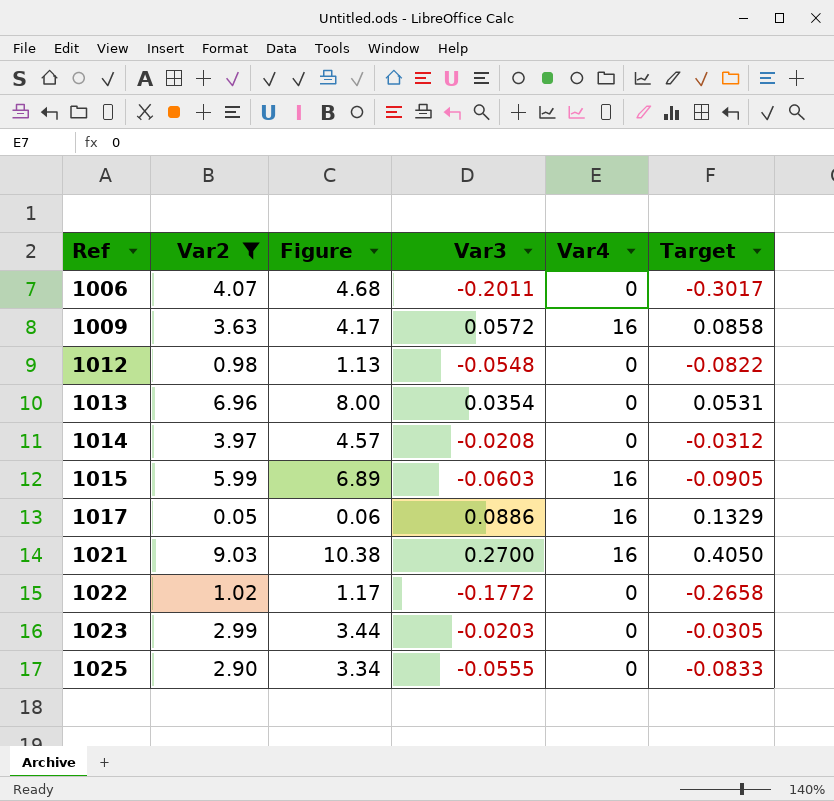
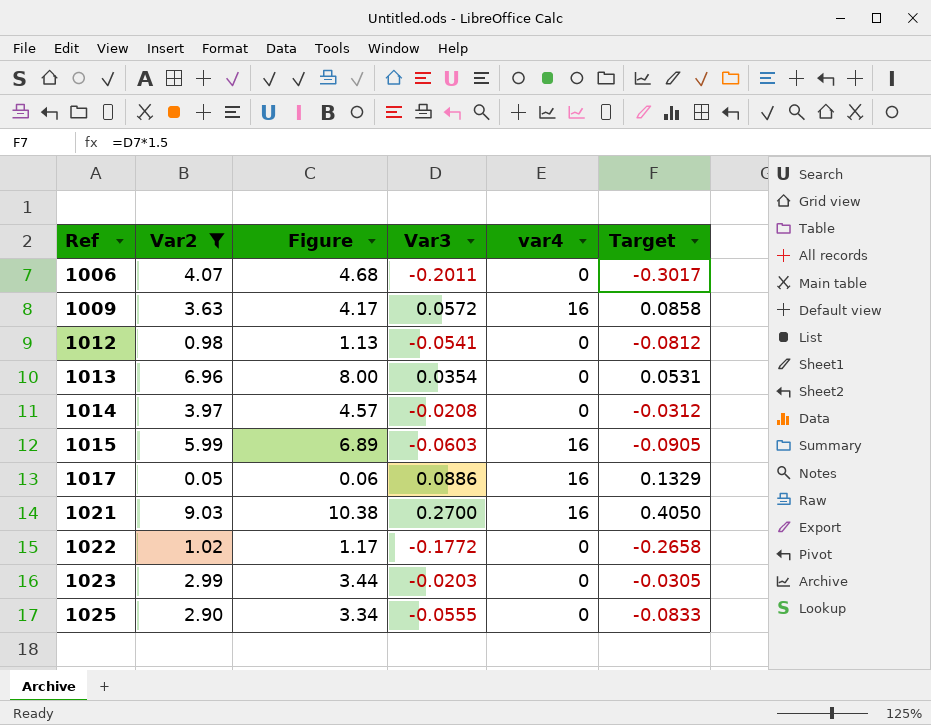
column name: Var4 -> var4
1012 | Var3: -0.0548 -> -0.0541
1012 | Target: -0.0822 -> -0.0812

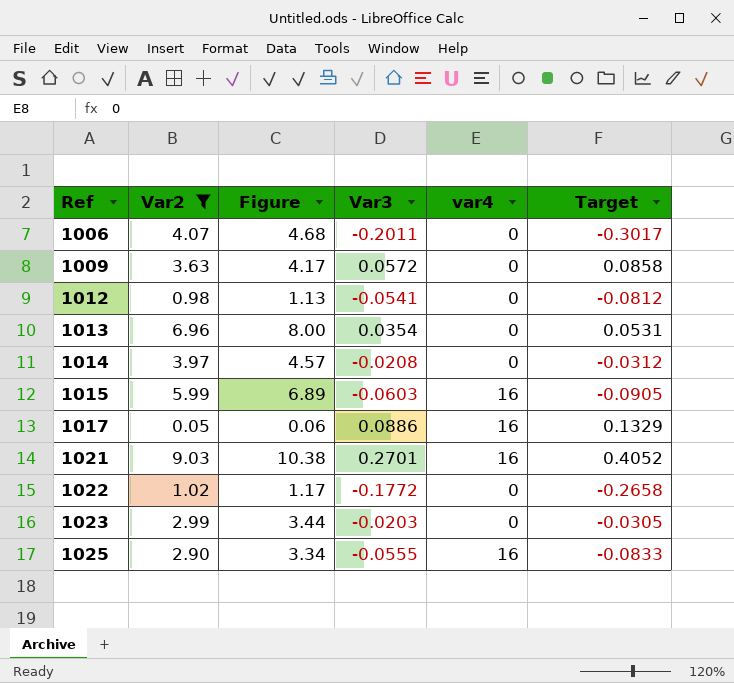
1009 | var4: 16 -> 0
1021 | Var3: 0.2700 -> 0.2701
1021 | Target: 0.4050 -> 0.4052
1025 | var4: 0 -> 16

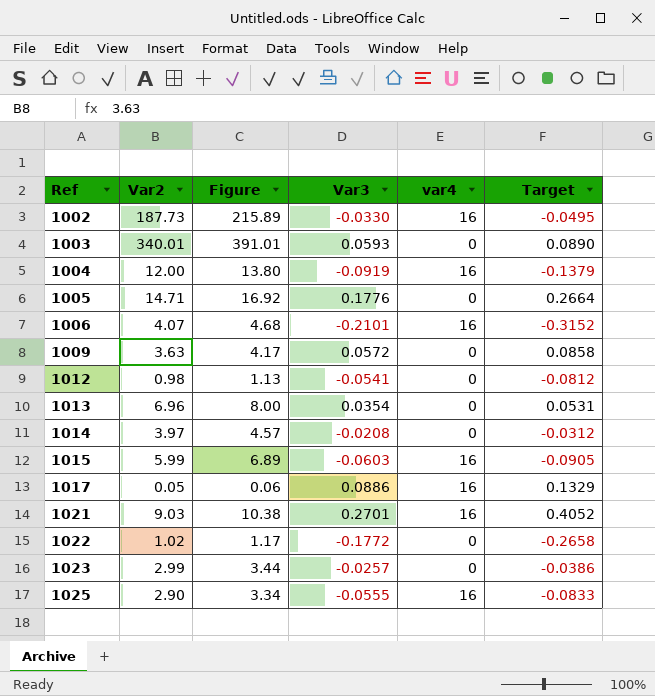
filter: Var2 <= 9.03 -> none
1006 | Var3: -0.2011 -> -0.2101
1006 | var4: 0 -> 16
1006 | Target: -0.3017 -> -0.3152
1023 | Var3: -0.0203 -> -0.0257
1023 | Target: -0.0305 -> -0.0386

